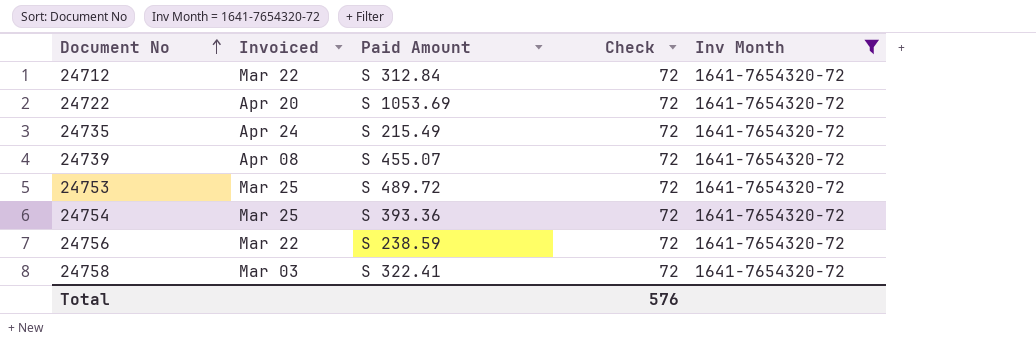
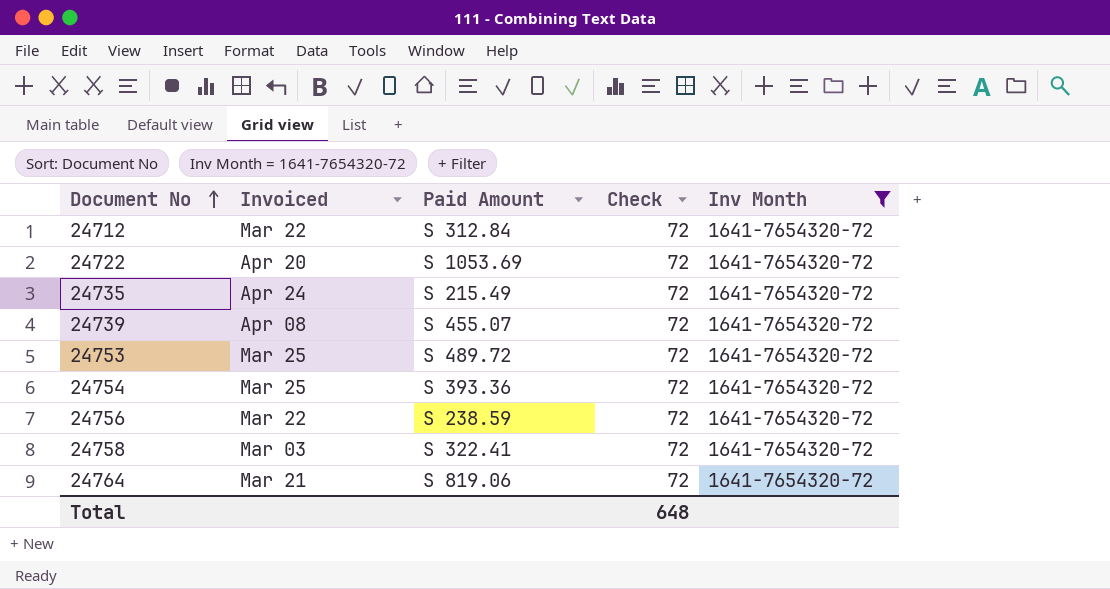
row 24764: none -> Mar 21 | S 819.06 | 72 | 1641-7654320-72
Total | Check: 576 -> 648

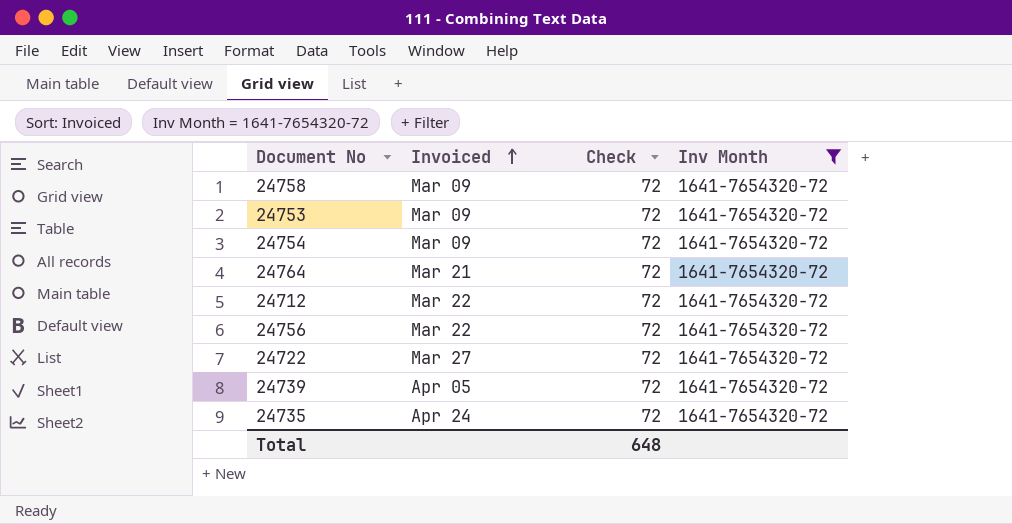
row order: Document No ascending -> Invoiced ascending
column Paid Amount | position: 3 -> none
24758 | Invoiced: Mar 03 -> Mar 09
24753 | Invoiced: Mar 25 -> Mar 09
24754 | Invoiced: Mar 25 -> Mar 09
24722 | Invoiced: Apr 20 -> Mar 27
24739 | Invoiced: Apr 08 -> Apr 05

